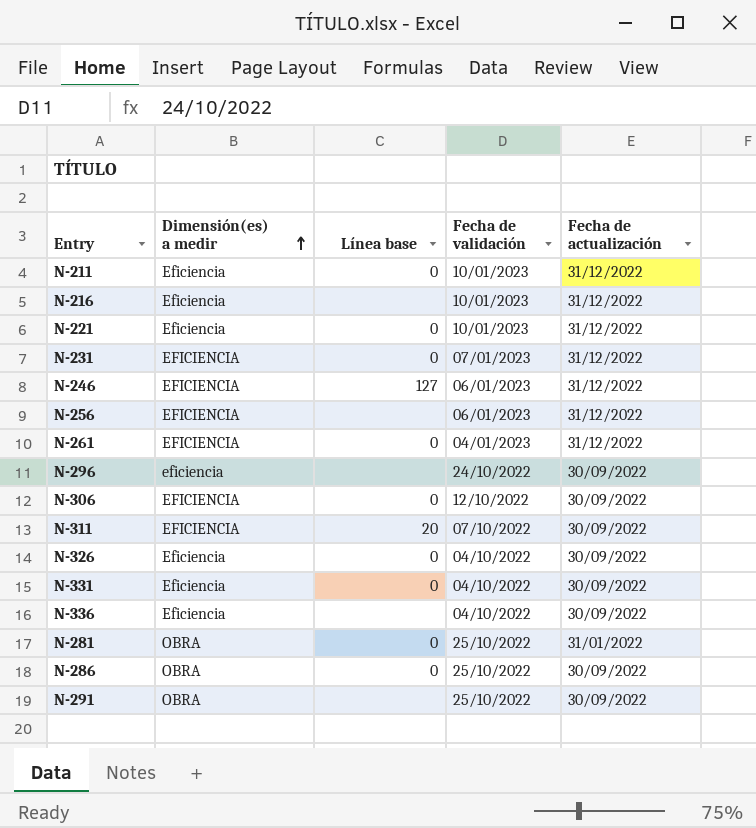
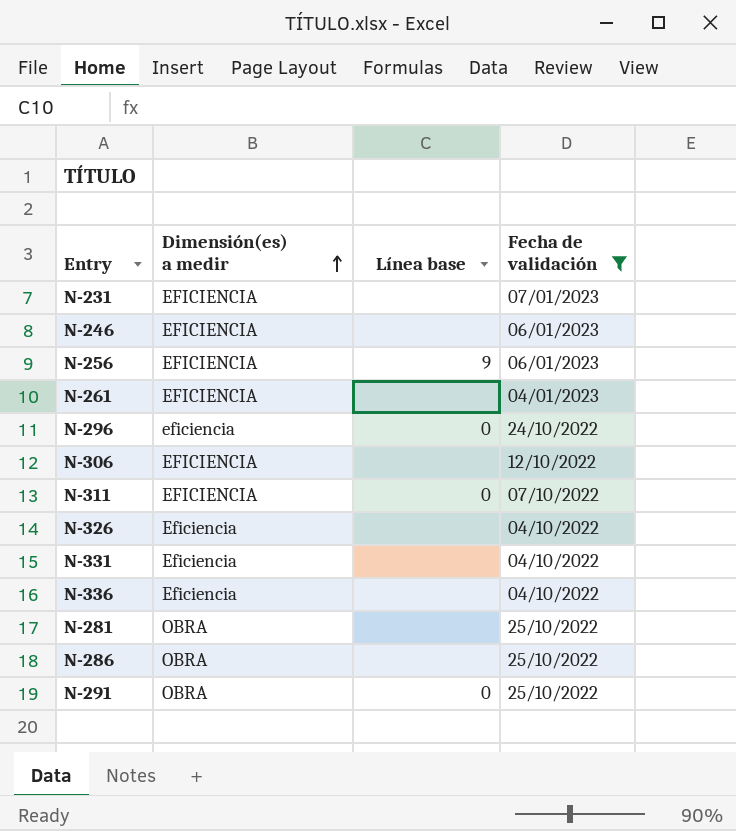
filter: none -> Fecha de validación != 10/01/2023
column Fecha de actualización | position: 5 -> none
N-231 | Línea base: 0 -> none
N-246 | Línea base: 127 -> none
N-256 | Línea base: none -> 9
N-261 | Línea base: 0 -> none
N-296 | Línea base: none -> 0
N-306 | Línea base: 0 -> none
N-311 | Línea base: 20 -> 0
N-326 | Línea base: 0 -> none
N-331 | Línea base: 0 -> none
N-281 | Línea base: 0 -> none
N-286 | Línea base: 0 -> none
N-291 | Línea base: none -> 0

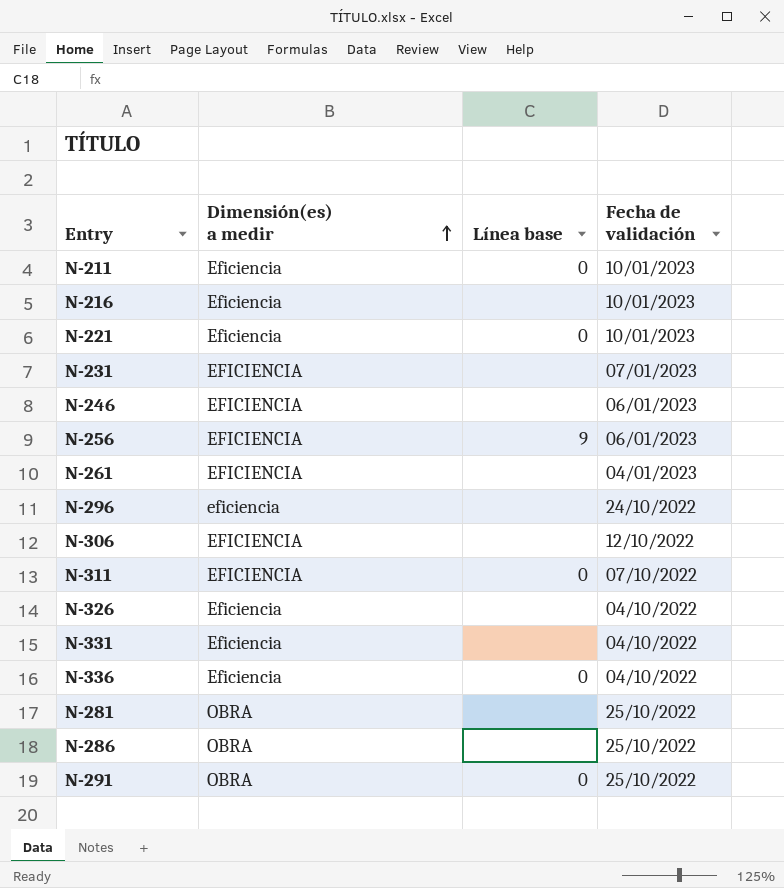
filter: Fecha de validación != 10/01/2023 -> none
N-296 | Línea base: 0 -> none
N-336 | Línea base: none -> 0

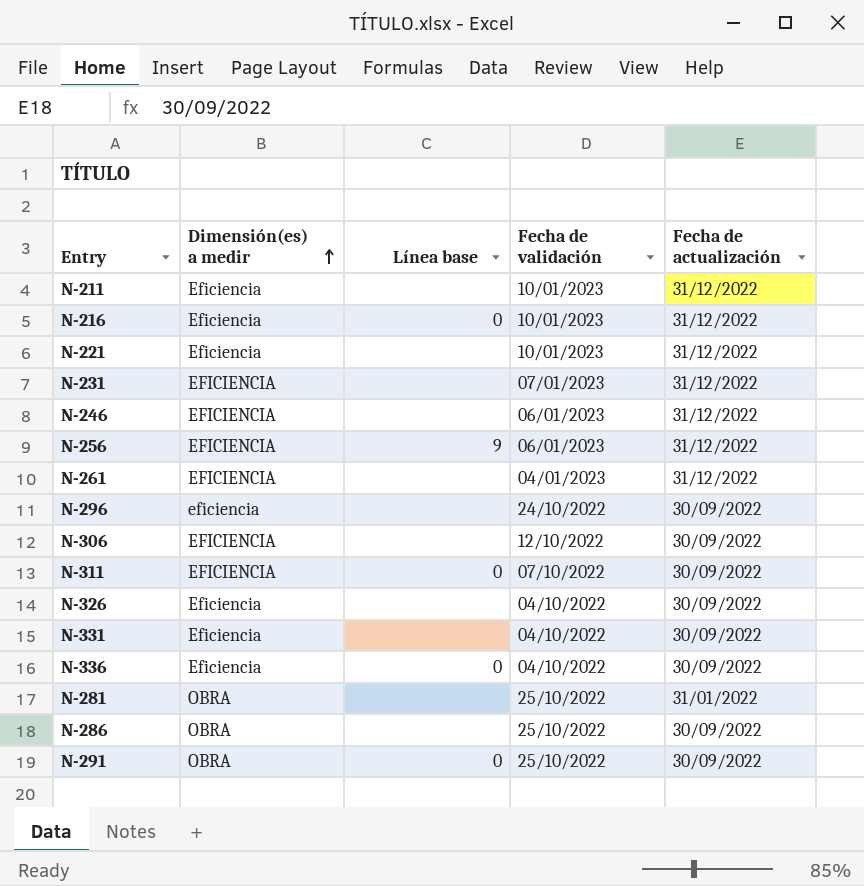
column Fecha de actualización | position: none -> 5
N-211 | Línea base: 0 -> none
N-216 | Línea base: none -> 0
N-221 | Línea base: 0 -> none

